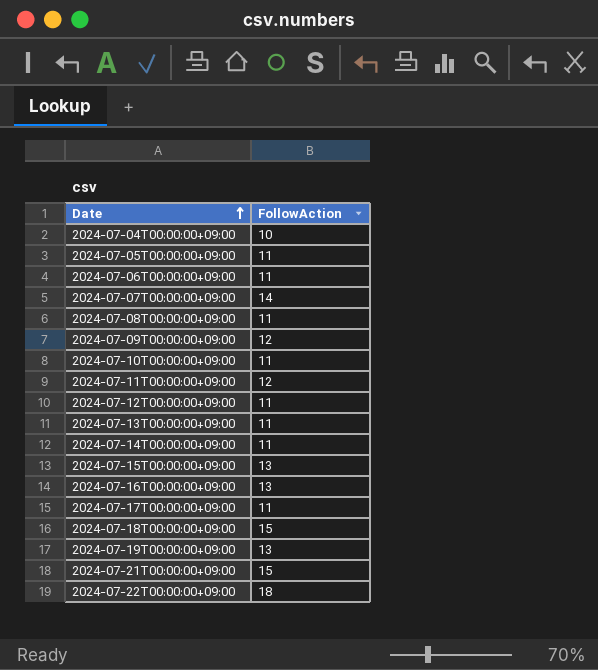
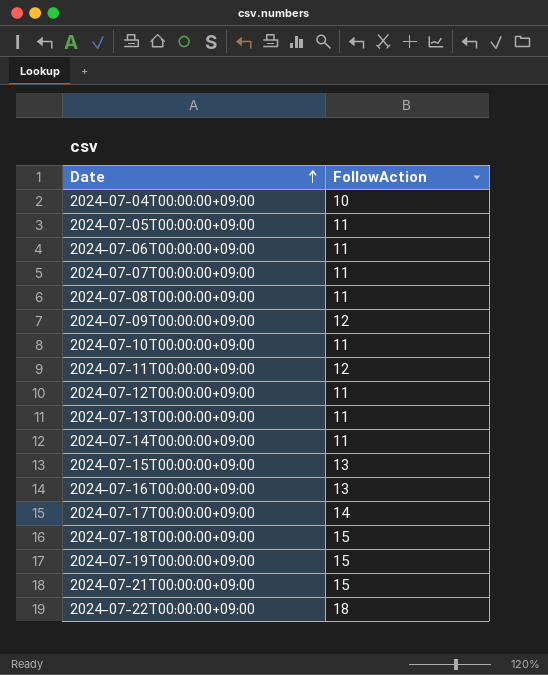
2024-07-07T00:00:00+09:00 | FollowAction: 14 -> 11
2024-07-17T00:00:00+09:00 | FollowAction: 11 -> 14
2024-07-19T00:00:00+09:00 | FollowAction: 13 -> 15

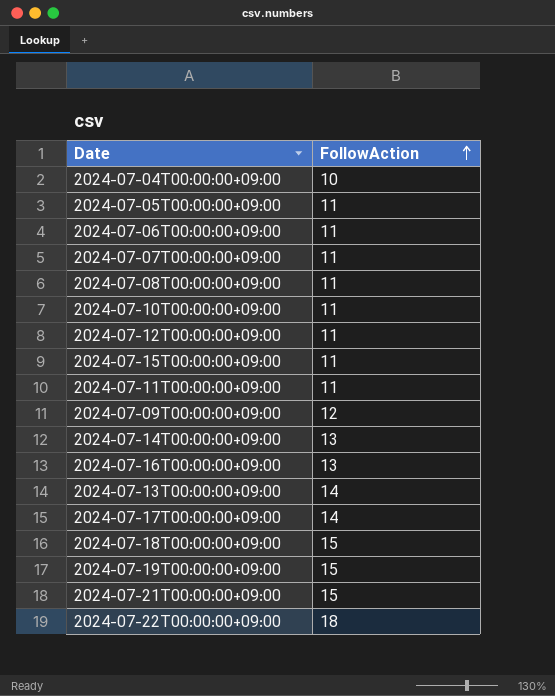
row order: Date ascending -> FollowAction ascending
2024-07-15T00:00:00+09:00 | FollowAction: 13 -> 11
2024-07-11T00:00:00+09:00 | FollowAction: 12 -> 11
2024-07-14T00:00:00+09:00 | FollowAction: 11 -> 13
2024-07-13T00:00:00+09:00 | FollowAction: 11 -> 14

